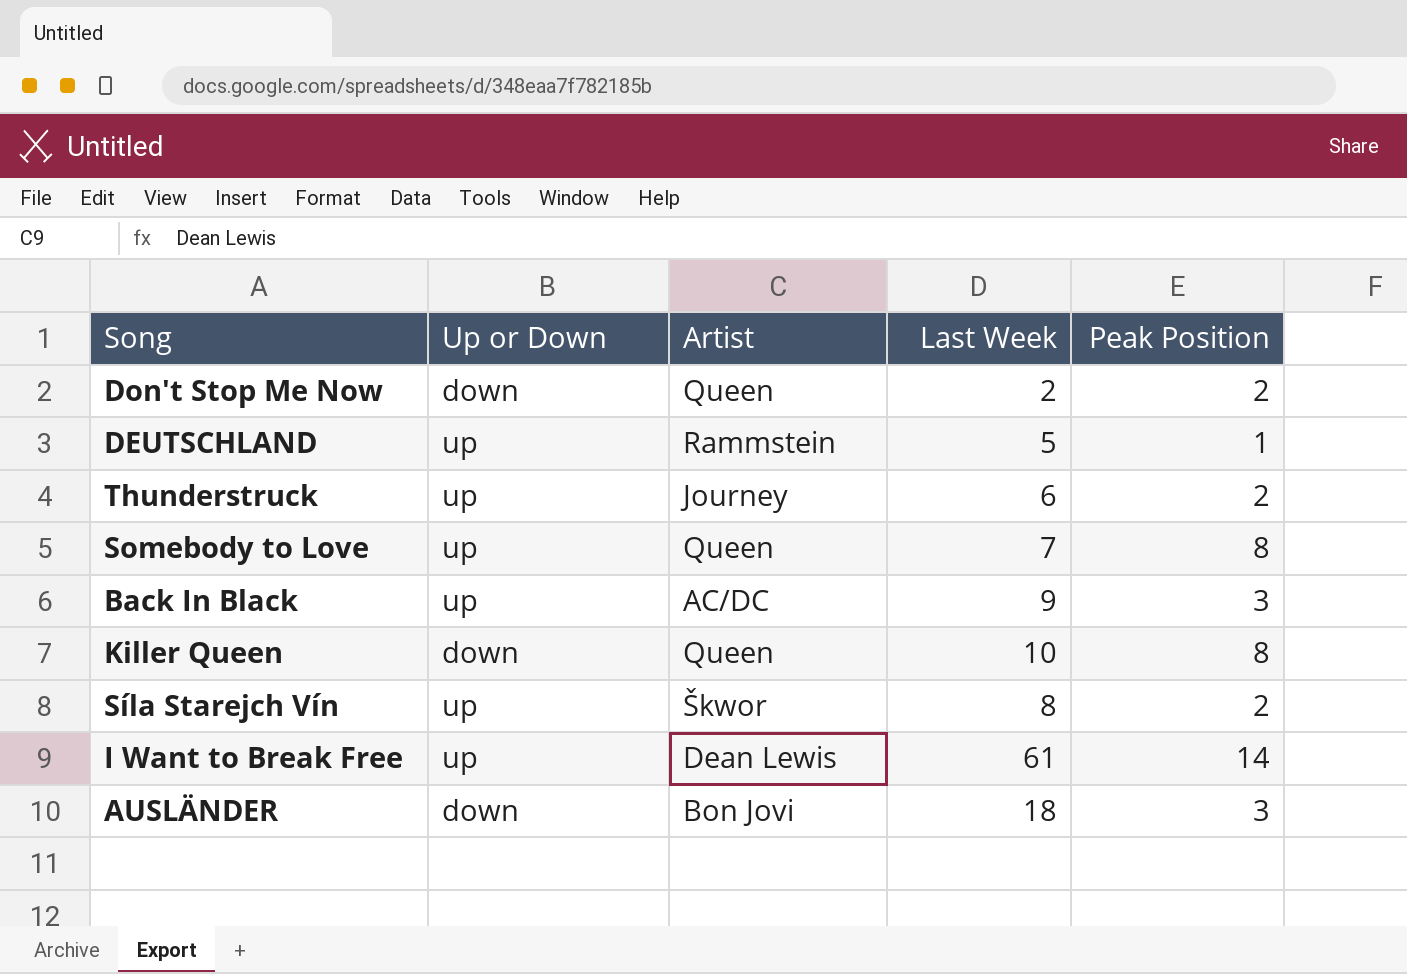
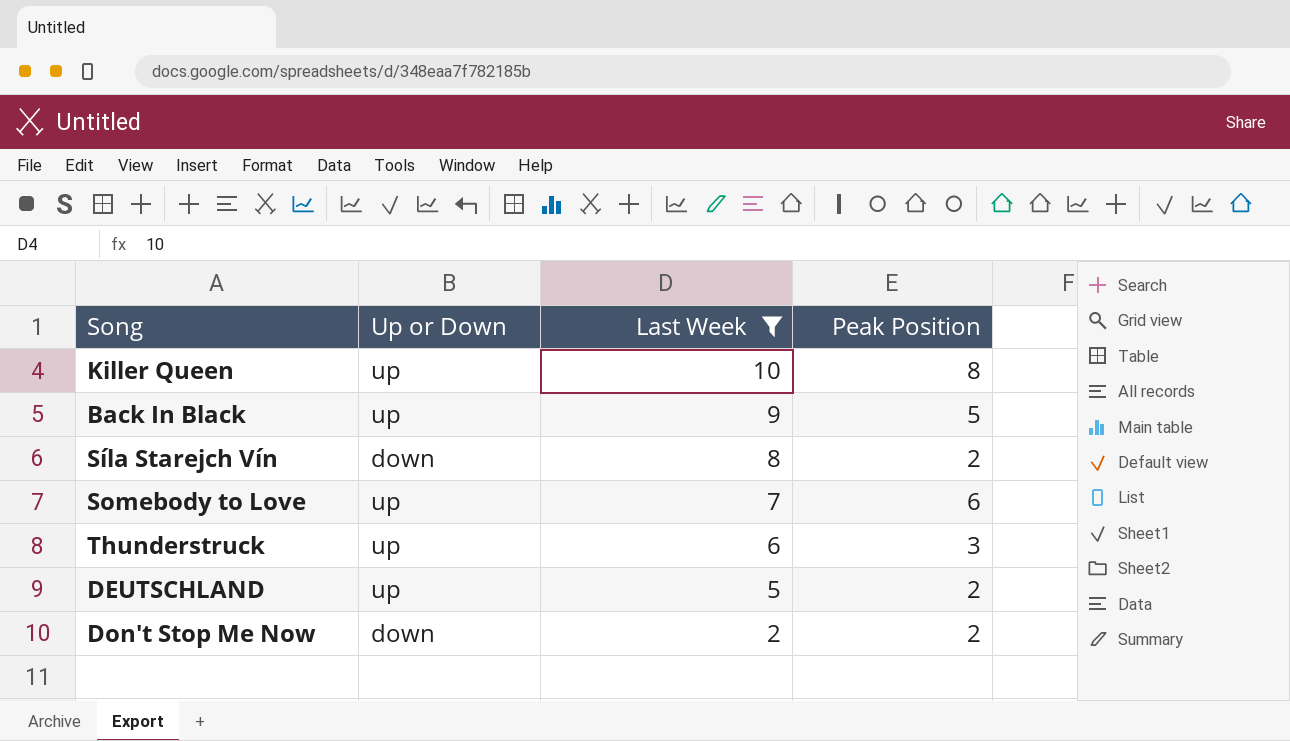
filter: none -> Last Week <= 10
row order: none -> Last Week descending
column Artist | position: 3 -> none
Killer Queen | Up or Down: down -> up
Back In Black | Peak Position: 3 -> 5
Síla Starejch Vín | Up or Down: up -> down
Somebody to Love | Peak Position: 8 -> 6
Thunderstruck | Peak Position: 2 -> 3
DEUTSCHLAND | Peak Position: 1 -> 2

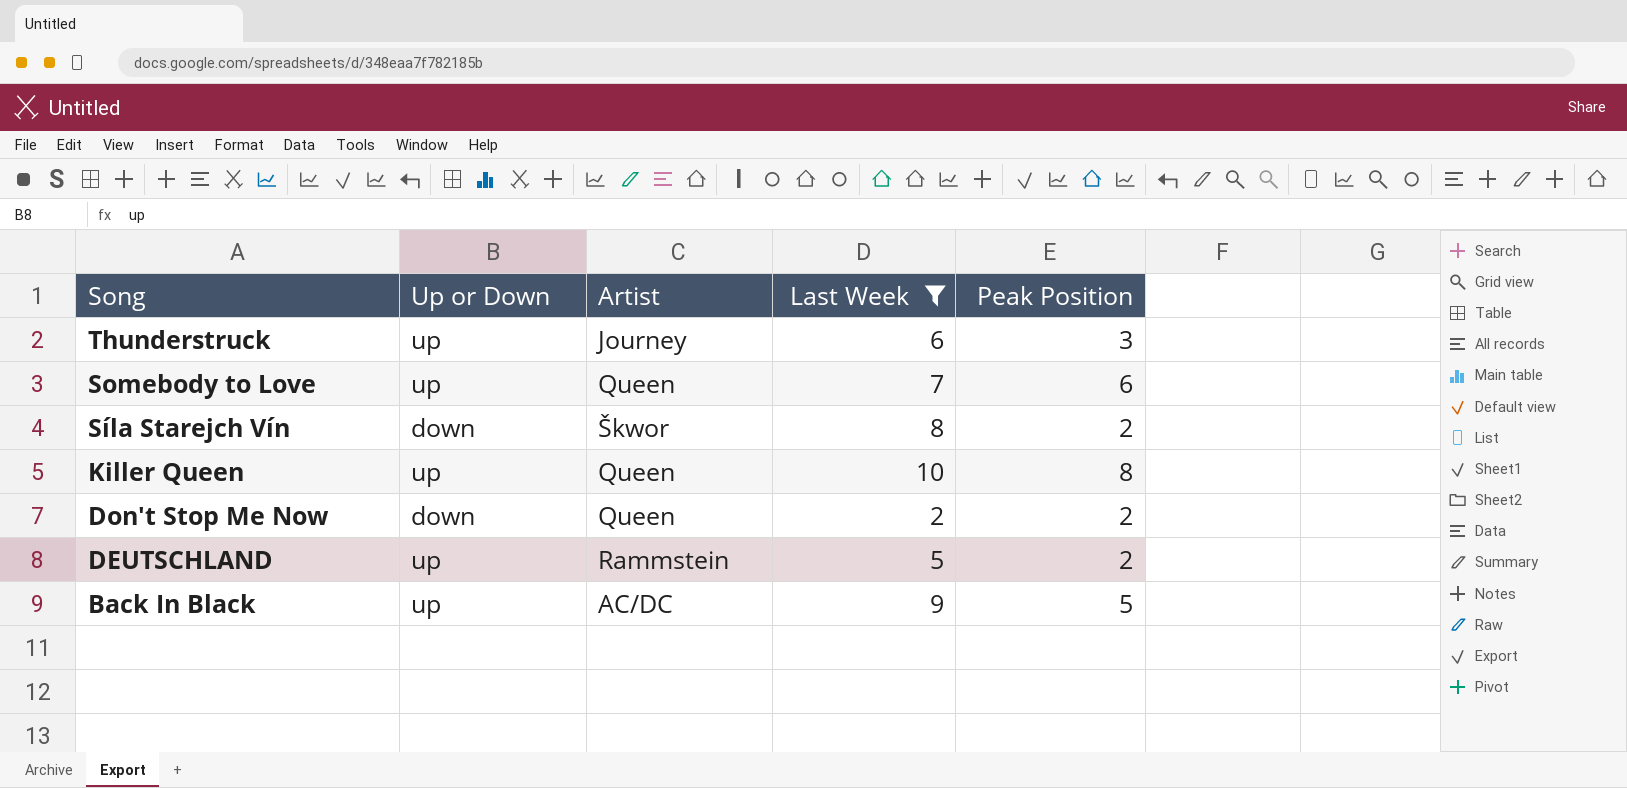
row order: Last Week descending -> Song descending
column Artist | position: none -> 3

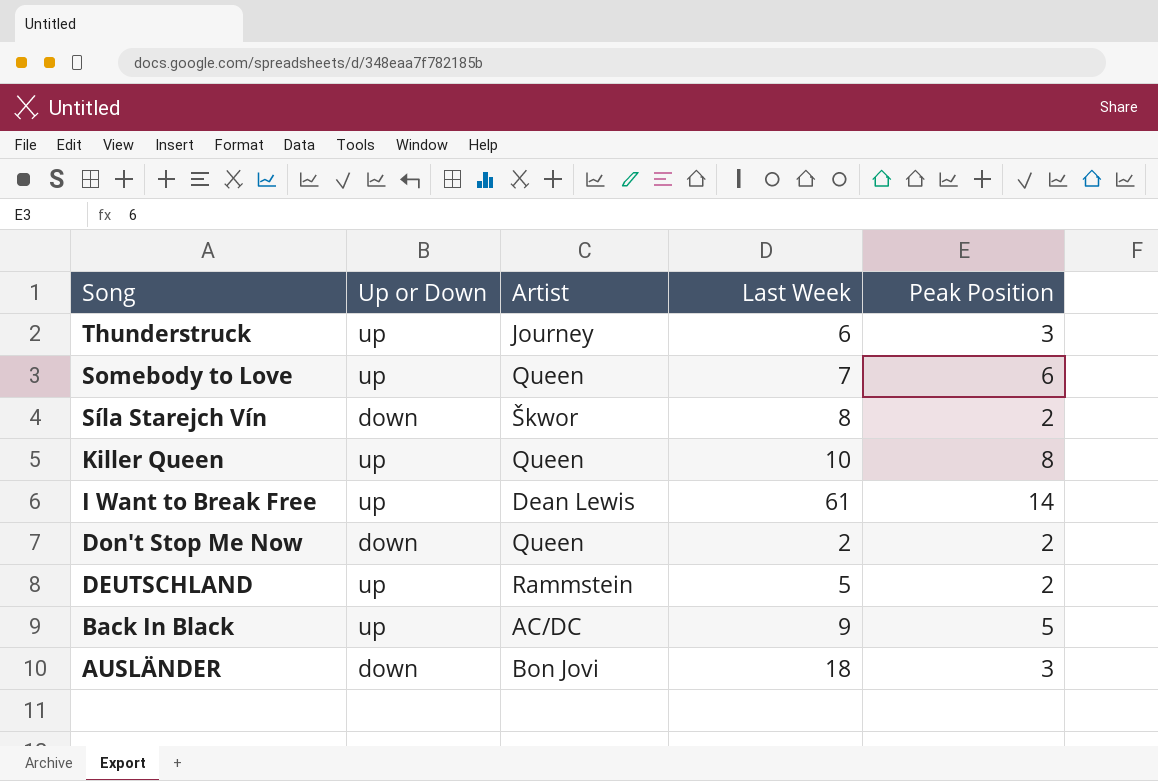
filter: Last Week <= 10 -> none

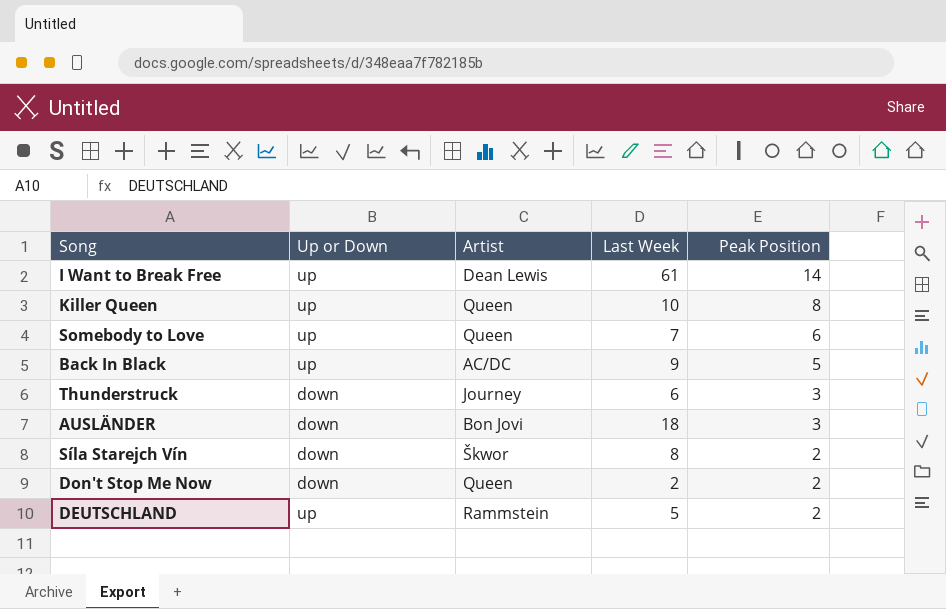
row order: Song descending -> Peak Position descending
Thunderstruck | Up or Down: up -> down

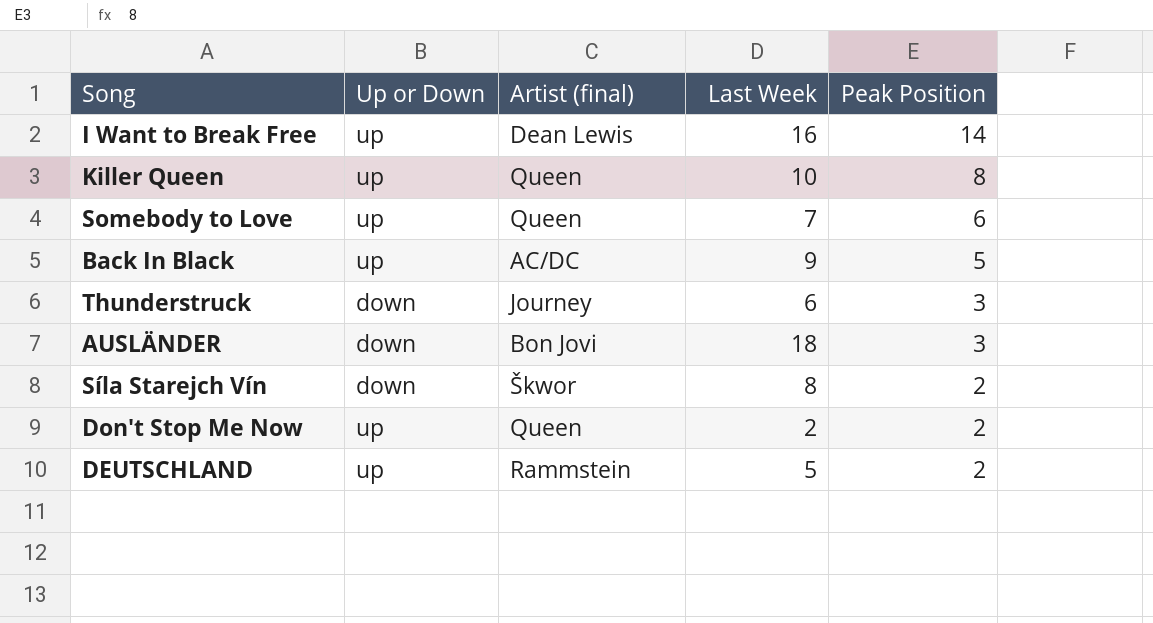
column name: Artist -> Artist (final)
I Want to Break Free | Last Week: 61 -> 16
Don't Stop Me Now | Up or Down: down -> up

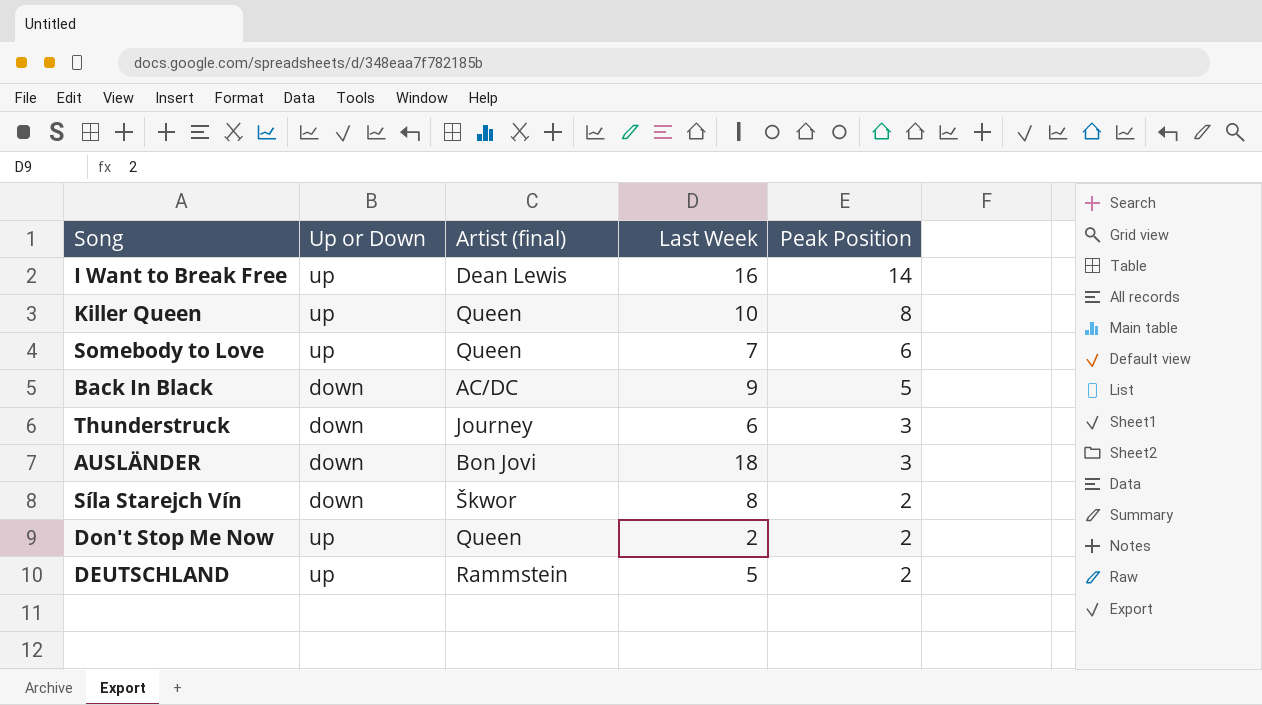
Back In Black | Up or Down: up -> down

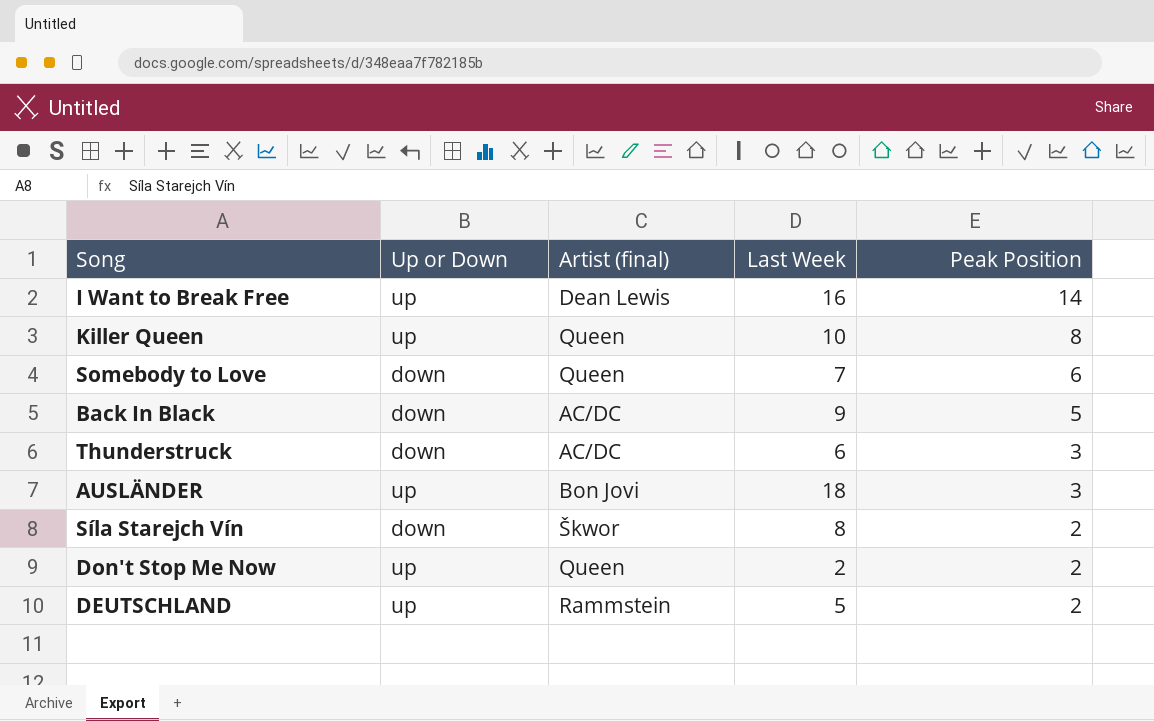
Somebody to Love | Up or Down: up -> down
Thunderstruck | Artist (final): Journey -> AC/DC
AUSLÄNDER | Up or Down: down -> up

